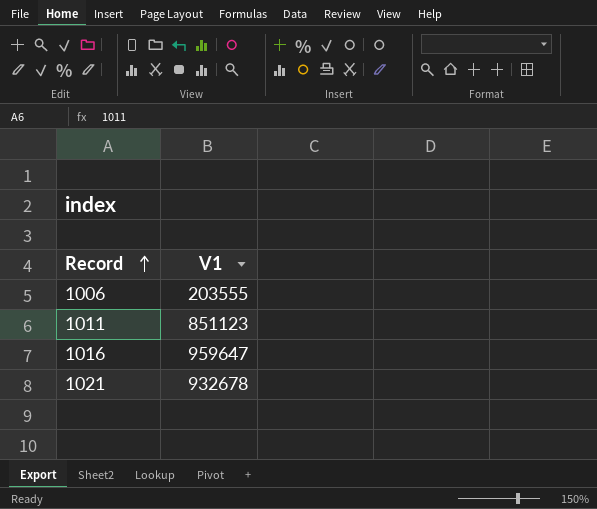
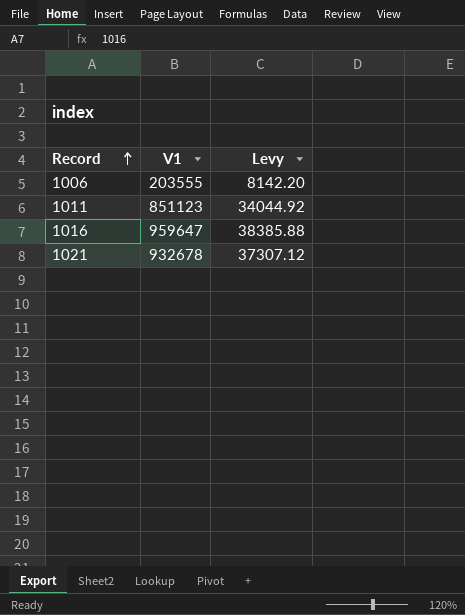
column Levy | formula: none -> [V1] * 0.04

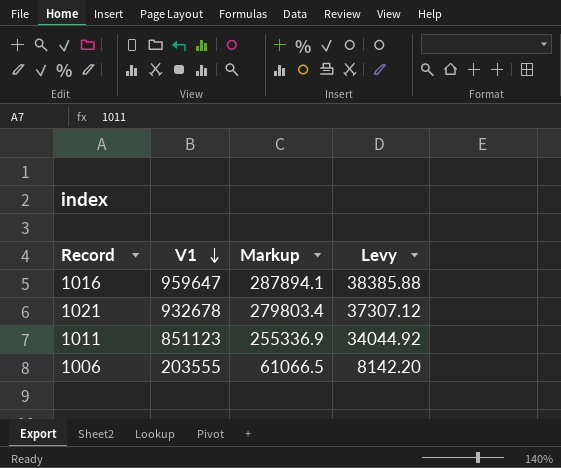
row order: Record ascending -> V1 descending
column Markup | formula: none -> [V1] * 0.3

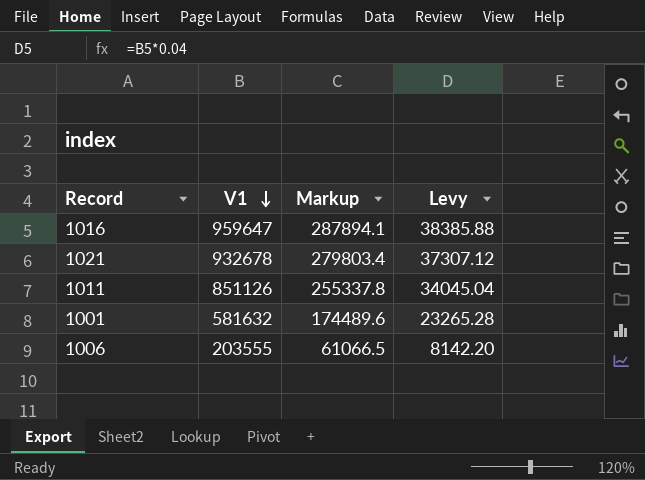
1011 | V1: 851123 -> 851126
1011 | Markup: 255336.9 -> 255337.8
1011 | Levy: 34044.92 -> 34045.04
row 1001: none -> 581632 | 174489.6 | 23265.28

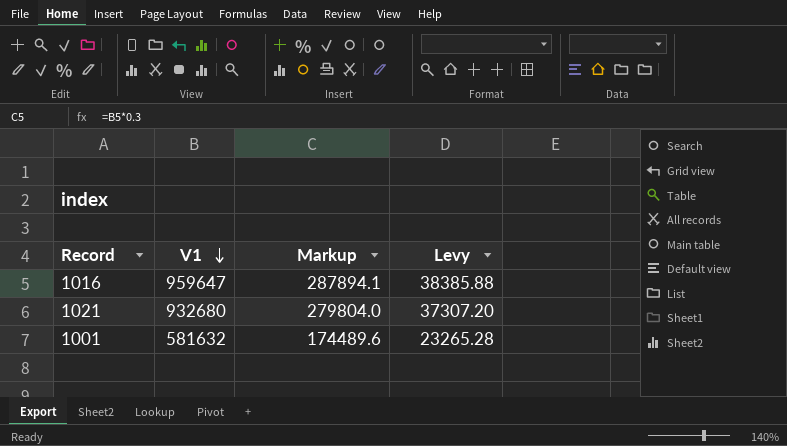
row 1011: 851126 | 255337.8 | 34045.04 -> none
row 1006: 203555 | 61066.5 | 8142.20 -> none
1021 | V1: 932678 -> 932680
1021 | Markup: 279803.4 -> 279804.0
1021 | Levy: 37307.12 -> 37307.20

